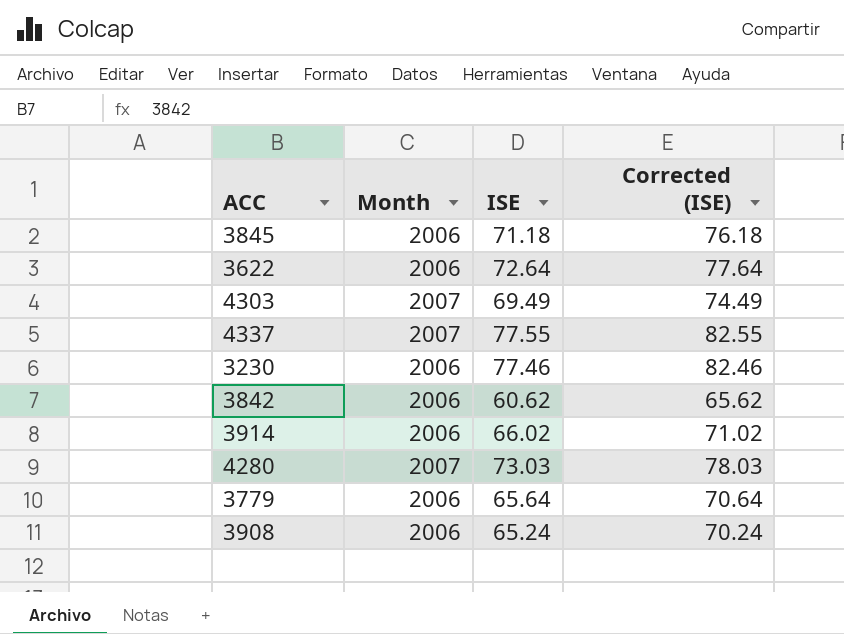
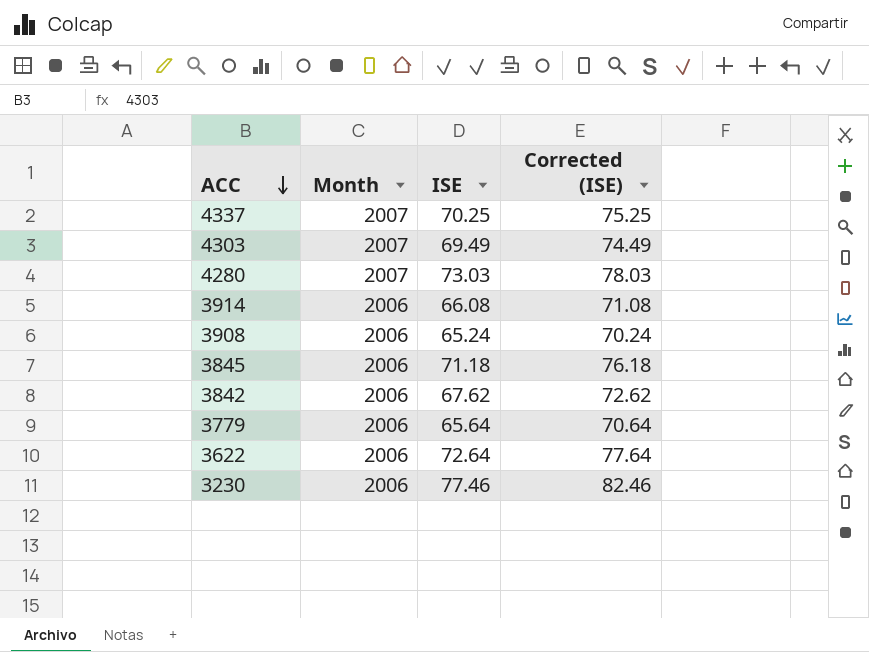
row order: none -> ACC descending
4337 | ISE: 77.55 -> 70.25
4337 | Corrected (ISE): 82.55 -> 75.25
3914 | ISE: 66.02 -> 66.08
3914 | Corrected (ISE): 71.02 -> 71.08
3842 | ISE: 60.62 -> 67.62
3842 | Corrected (ISE): 65.62 -> 72.62

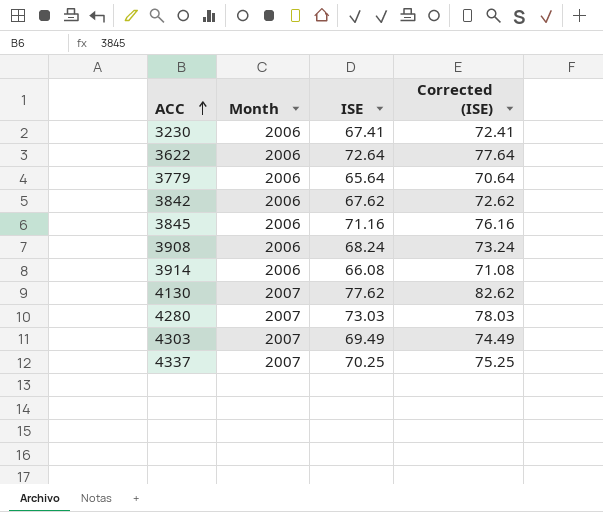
row order: ACC descending -> ACC ascending
3230 | ISE: 77.46 -> 67.41
3230 | Corrected (ISE): 82.46 -> 72.41
3845 | ISE: 71.18 -> 71.16
3845 | Corrected (ISE): 76.18 -> 76.16
3908 | ISE: 65.24 -> 68.24
3908 | Corrected (ISE): 70.24 -> 73.24
row 4130: none -> 2007 | 77.62 | 82.62

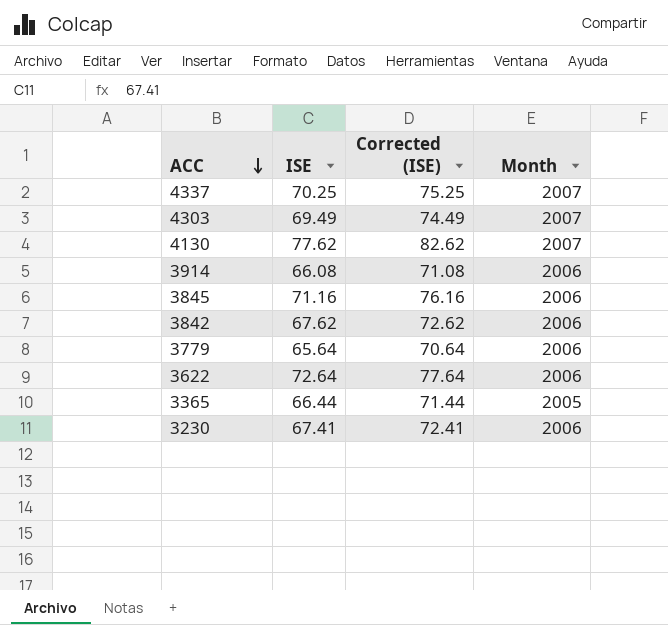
row order: ACC ascending -> ACC descending
column Month | position: 2 -> 4
row 3908: 2006 | 68.24 | 73.24 -> none
row 4280: 2007 | 73.03 | 78.03 -> none
row 3365: none -> 66.44 | 71.44 | 2005

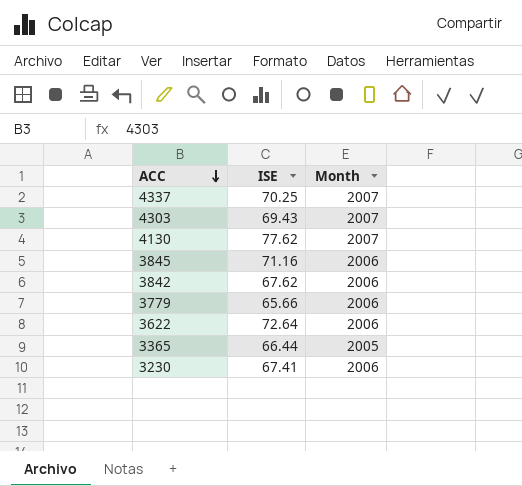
column Corrected (ISE) | formula: [ISE] + 5 -> none
row 3914: 66.08 | 71.08 | 2006 -> none
4303 | ISE: 69.49 -> 69.43
3779 | ISE: 65.64 -> 65.66

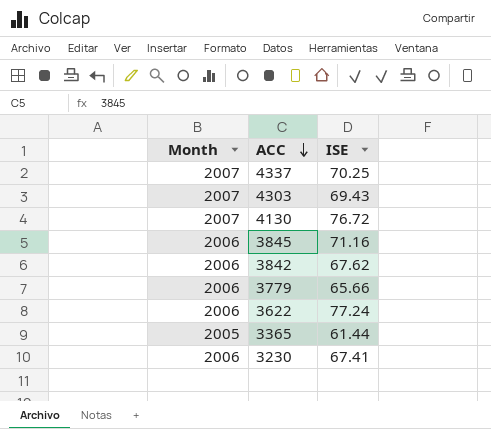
column Month | position: 3 -> 1
4130 | ISE: 77.62 -> 76.72
3622 | ISE: 72.64 -> 77.24
3365 | ISE: 66.44 -> 61.44

